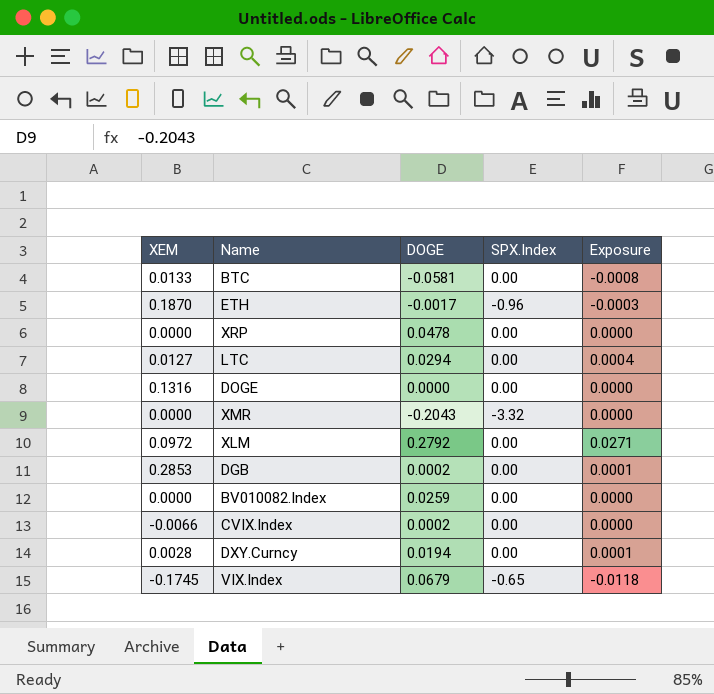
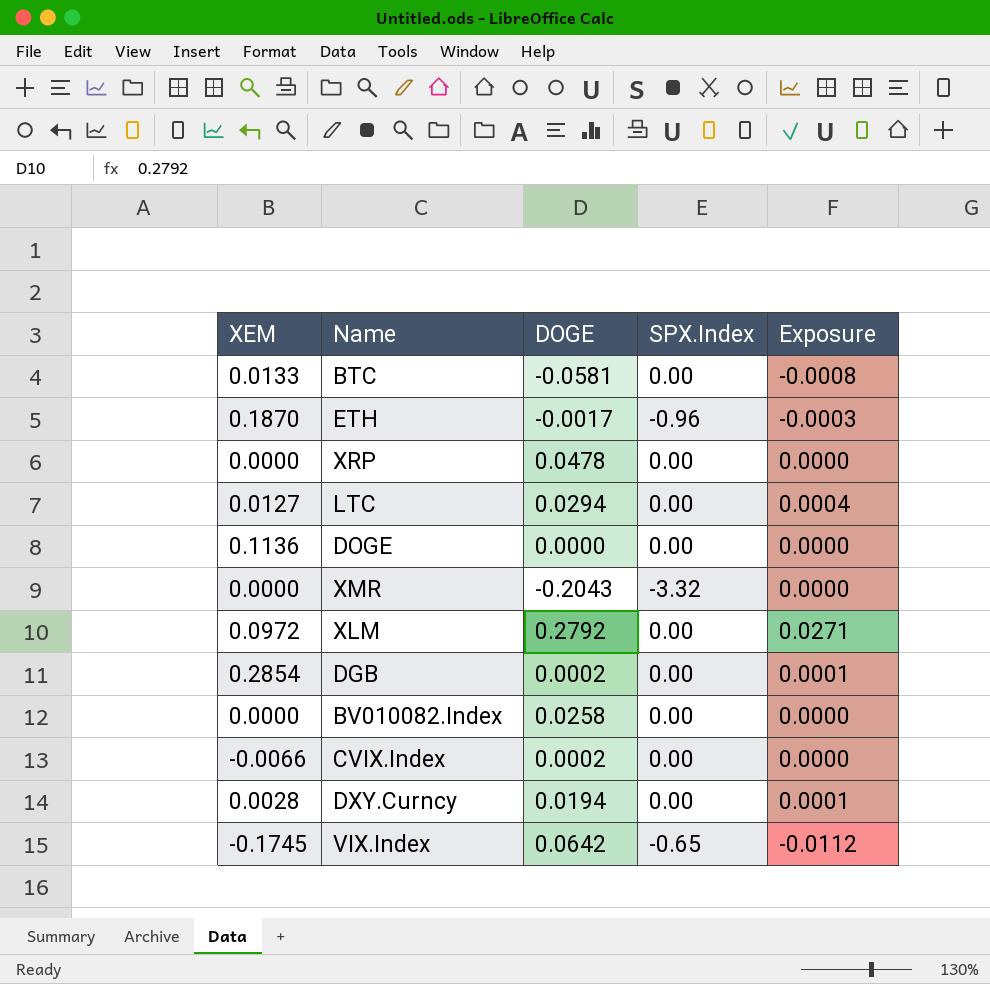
DOGE | XEM: 0.1316 -> 0.1136
DGB | XEM: 0.2853 -> 0.2854
BV010082.Index | DOGE: 0.0259 -> 0.0258
VIX.Index | DOGE: 0.0679 -> 0.0642
VIX.Index | Exposure: -0.0118 -> -0.0112

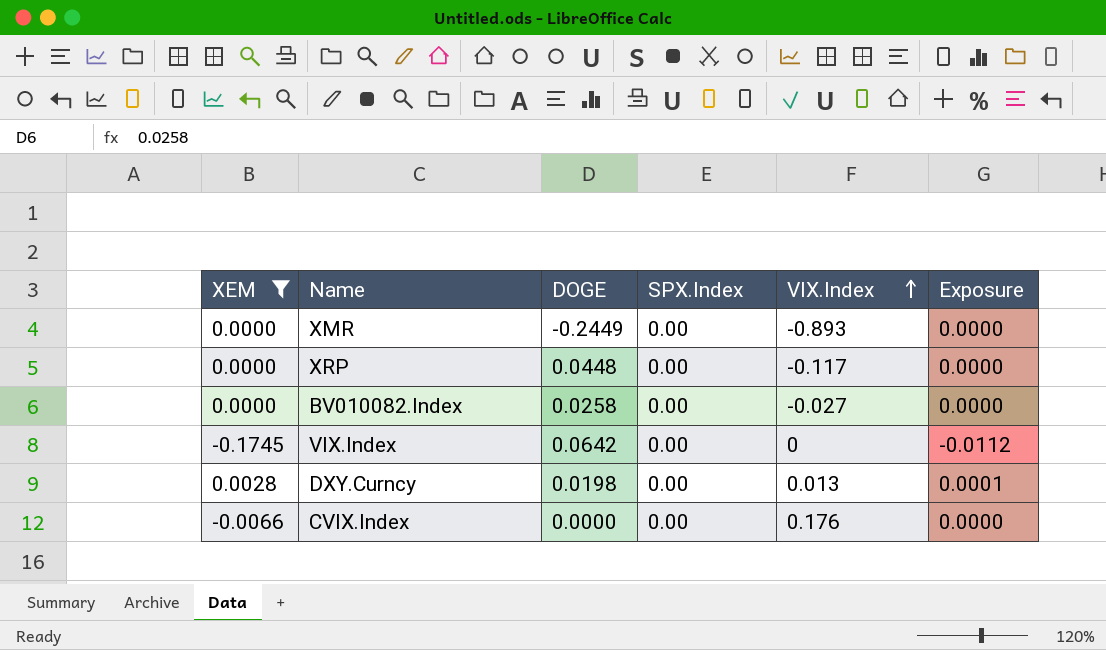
filter: none -> XEM <= 0.0028
row order: none -> VIX.Index ascending
column VIX.Index | position: none -> 5
XMR | DOGE: -0.2043 -> -0.2449
XMR | SPX.Index: -3.32 -> 0.00
XRP | DOGE: 0.0478 -> 0.0448
VIX.Index | SPX.Index: -0.65 -> 0.00
DXY.Curncy | DOGE: 0.0194 -> 0.0198
CVIX.Index | DOGE: 0.0002 -> 0.0000

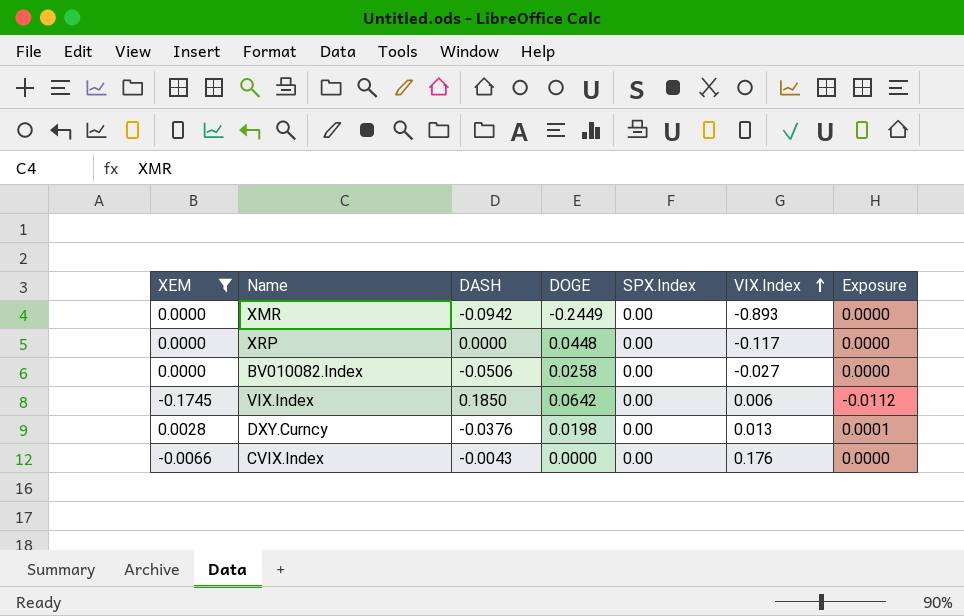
column DASH | position: none -> 3
VIX.Index | VIX.Index: 0 -> 0.006

